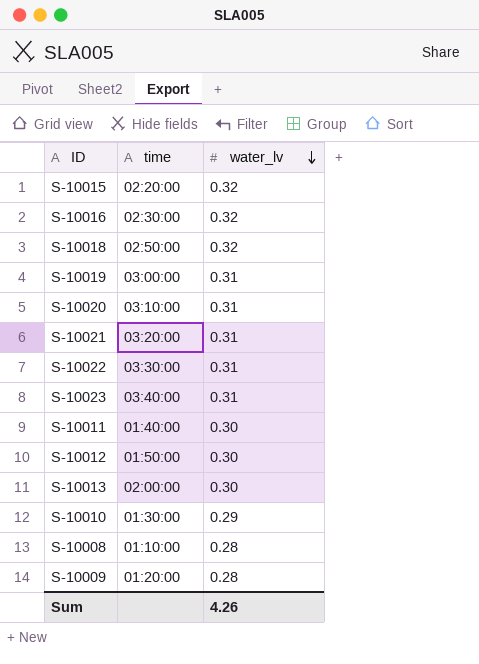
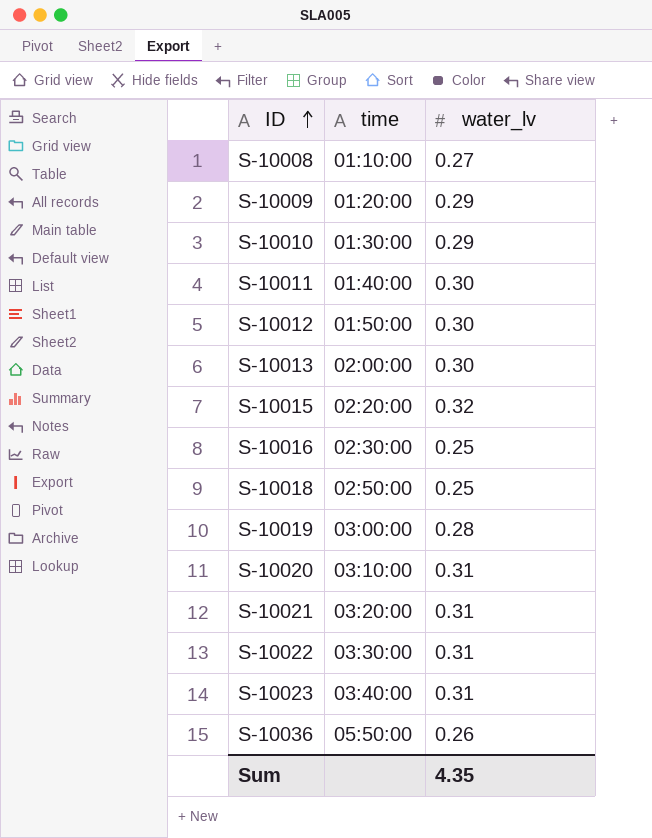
row order: water_lv descending -> ID ascending
S-10008 | water_lv: 0.28 -> 0.27
S-10009 | water_lv: 0.28 -> 0.29
S-10016 | water_lv: 0.32 -> 0.25
S-10018 | water_lv: 0.32 -> 0.25
S-10019 | water_lv: 0.31 -> 0.28
row S-10036: none -> 05:50:00 | 0.26
Sum | water_lv: 4.26 -> 4.35

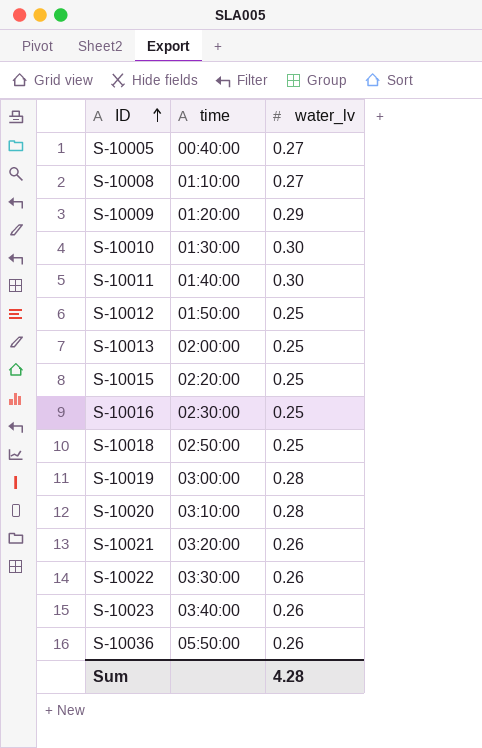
row S-10005: none -> 00:40:00 | 0.27
S-10010 | water_lv: 0.29 -> 0.30
S-10012 | water_lv: 0.30 -> 0.25
S-10013 | water_lv: 0.30 -> 0.25
S-10015 | water_lv: 0.32 -> 0.25
S-10020 | water_lv: 0.31 -> 0.28
S-10021 | water_lv: 0.31 -> 0.26
S-10022 | water_lv: 0.31 -> 0.26
S-10023 | water_lv: 0.31 -> 0.26
Sum | water_lv: 4.35 -> 4.28

